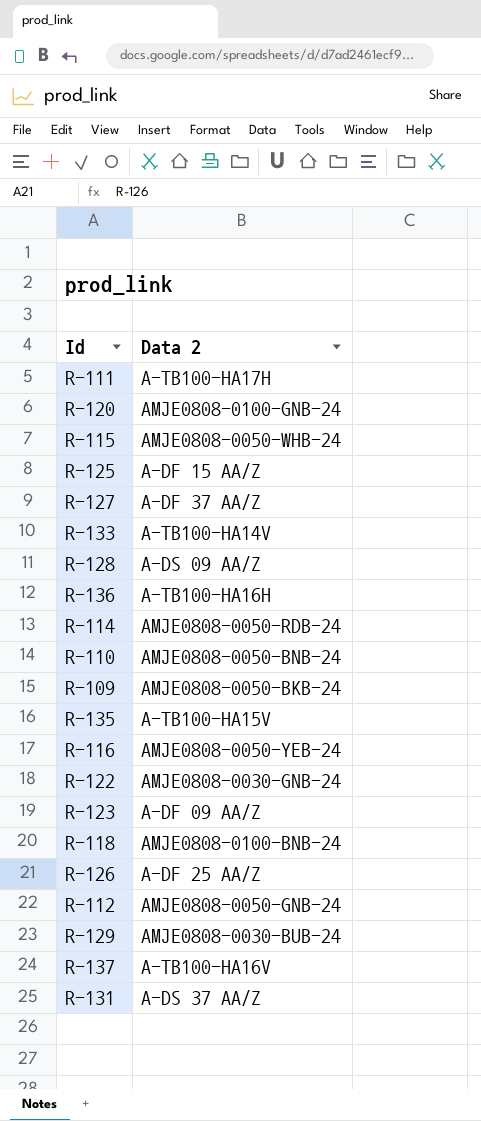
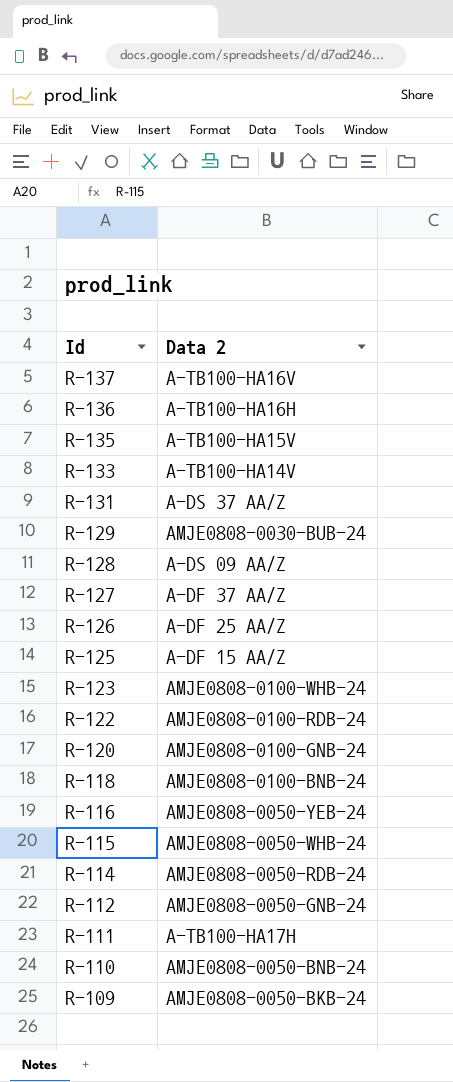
row order: none -> Id descending
R-123 | Data 2: A-DF 09 AA/Z -> AMJE0808-0100-WHB-24
R-122 | Data 2: AMJE0808-0030-GNB-24 -> AMJE0808-0100-RDB-24

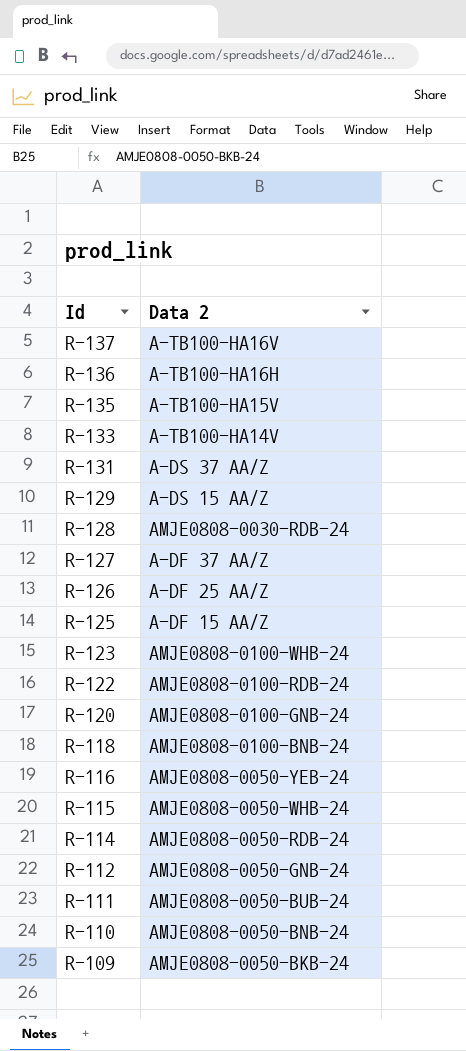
R-129 | Data 2: AMJE0808-0030-BUB-24 -> A-DS 15 AA/Z
R-128 | Data 2: A-DS 09 AA/Z -> AMJE0808-0030-RDB-24
R-111 | Data 2: A-TB100-HA17H -> AMJE0808-0050-BUB-24

